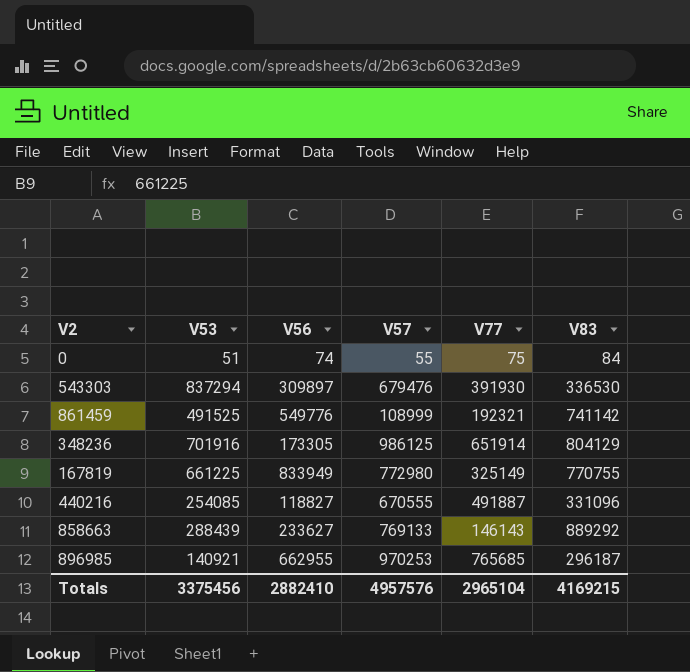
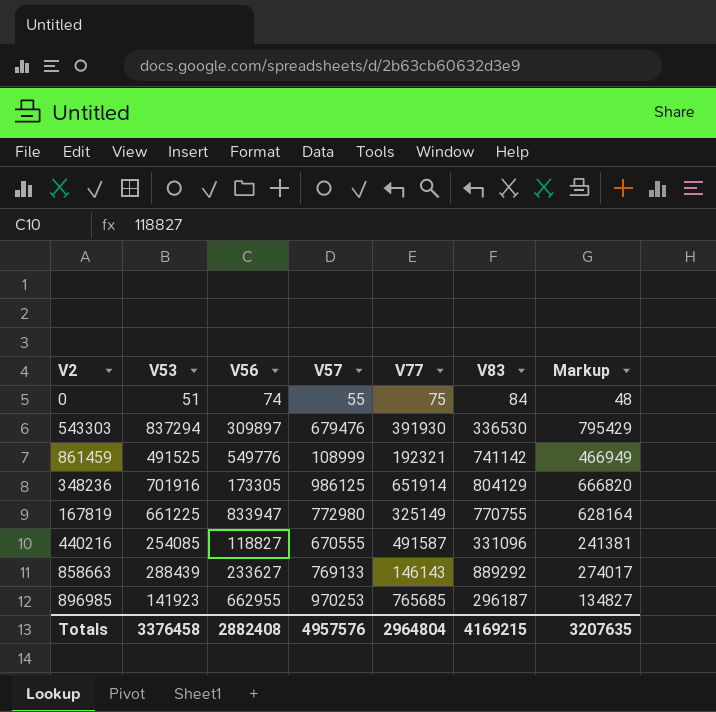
column Markup | formula: none -> [V53] * 0.95
167819 | V56: 833949 -> 833947
440216 | V77: 491887 -> 491587
896985 | V53: 140921 -> 141923
Totals | V53: 3375456 -> 3376458
Totals | V56: 2882410 -> 2882408
Totals | V77: 2965104 -> 2964804

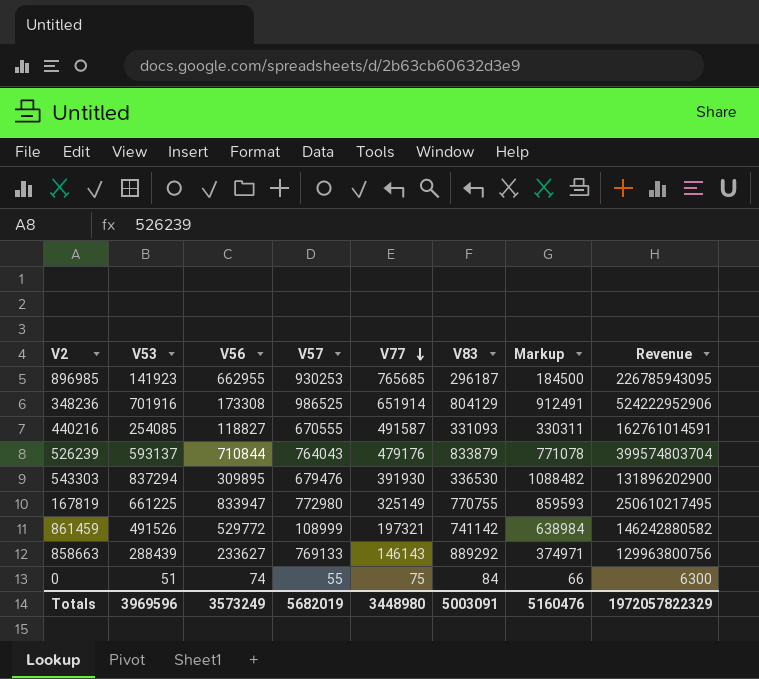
row order: none -> V77 descending
column Markup | formula: [V53] * 0.95 -> [V53] * 1.3
column Revenue | formula: none -> [V77] * [V83]
896985 | V57: 970253 -> 930253
348236 | V56: 173305 -> 173308
348236 | V57: 986125 -> 986525
440216 | V83: 331096 -> 331093
row 526239: none -> 593137 | 710844 | 764043 | 479176 | 833879 | 771078 | 399574803704
543303 | V56: 309897 -> 309895
861459 | V53: 491525 -> 491526
861459 | V56: 549776 -> 529772
861459 | V77: 192321 -> 197321
Totals | V53: 3376458 -> 3969596
Totals | V56: 2882408 -> 3573249
Totals | V57: 4957576 -> 5682019
Totals | V77: 2964804 -> 3448980
Totals | V83: 4169215 -> 5003091
Totals | Markup: 3207635 -> 5160476

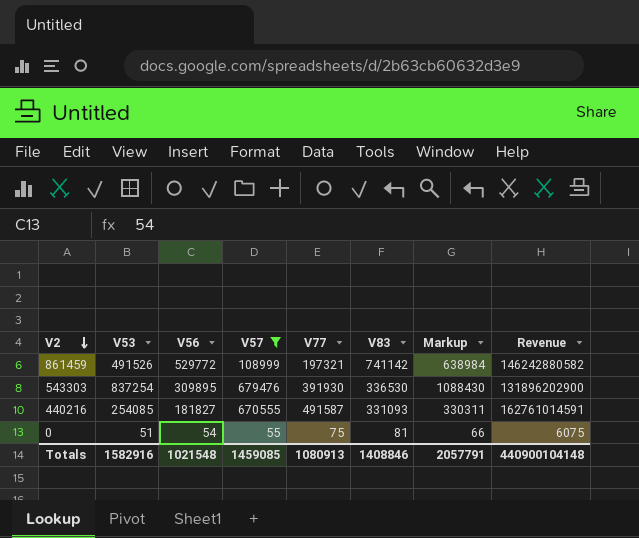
filter: none -> V57 <= 679476
row order: V77 descending -> V2 descending
543303 | V53: 837294 -> 837254
543303 | Markup: 1088482 -> 1088430
440216 | V56: 118827 -> 181827
0 | V56: 74 -> 54
0 | V83: 84 -> 81
0 | Revenue: 6300 -> 6075
Totals | V53: 3969596 -> 1582916
Totals | V56: 3573249 -> 1021548
Totals | V57: 5682019 -> 1459085
Totals | V77: 3448980 -> 1080913
Totals | V83: 5003091 -> 1408846
Totals | Markup: 5160476 -> 2057791
Totals | Revenue: 1972057822329 -> 440900104148

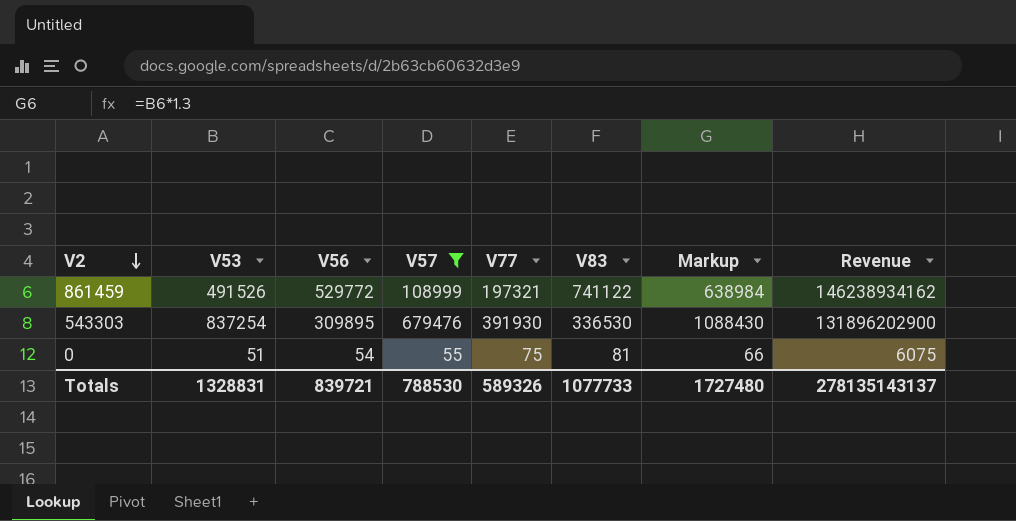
row 440216: 254085 | 181827 | 670555 | 491587 | 331093 | 330311 | 162761014591 -> none
861459 | V83: 741142 -> 741122
861459 | Revenue: 146242880582 -> 146238934162
Totals | V53: 1582916 -> 1328831
Totals | V56: 1021548 -> 839721
Totals | V57: 1459085 -> 788530
Totals | V77: 1080913 -> 589326
Totals | V83: 1408846 -> 1077733
Totals | Markup: 2057791 -> 1727480
Totals | Revenue: 440900104148 -> 278135143137

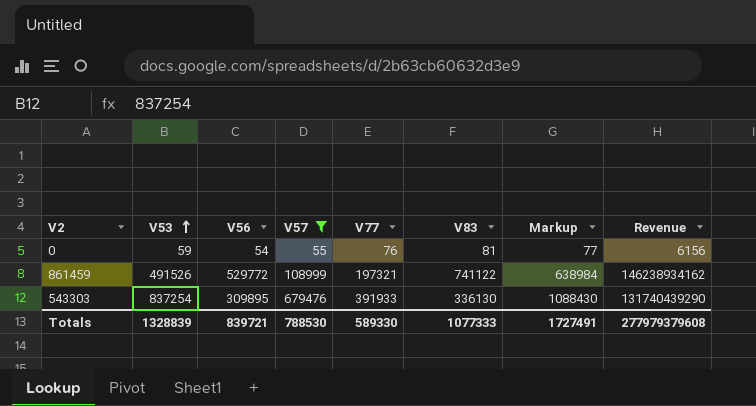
row order: V2 descending -> V53 ascending
0 | V53: 51 -> 59
0 | V77: 75 -> 76
0 | Markup: 66 -> 77
0 | Revenue: 6075 -> 6156
543303 | V77: 391930 -> 391933
543303 | V83: 336530 -> 336130
543303 | Revenue: 131896202900 -> 131740439290
Totals | V53: 1328831 -> 1328839
Totals | V77: 589326 -> 589330
Totals | V83: 1077733 -> 1077333
Totals | Markup: 1727480 -> 1727491
Totals | Revenue: 278135143137 -> 277979379608

